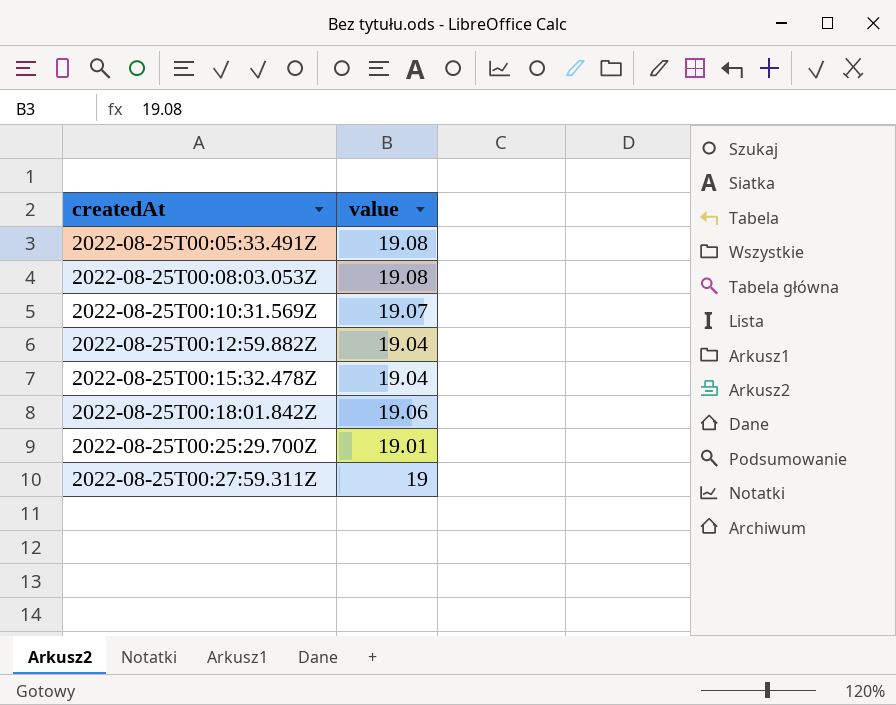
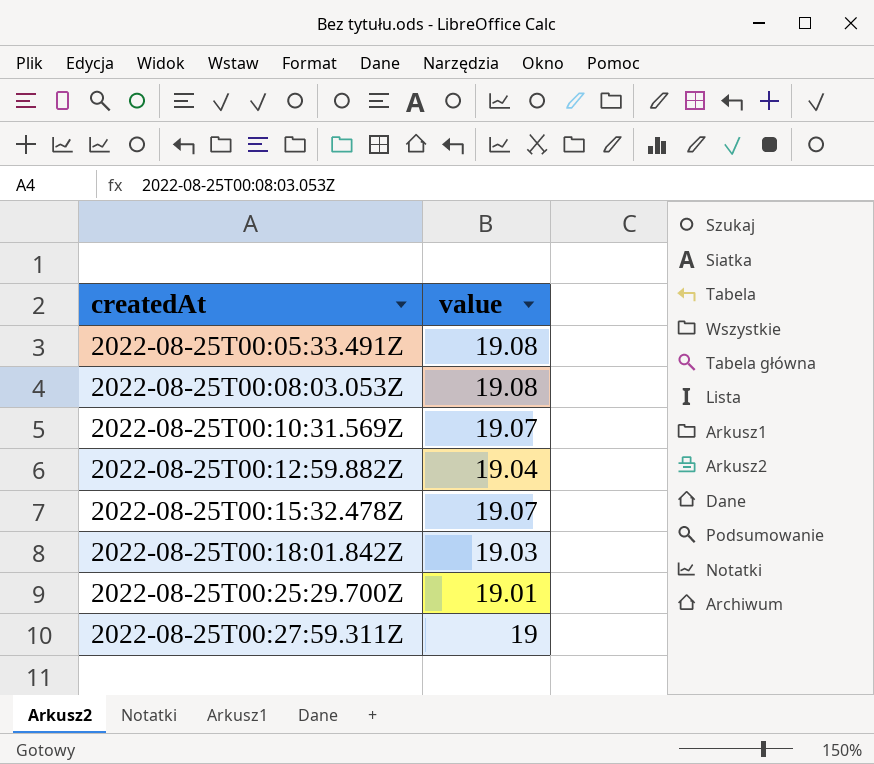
2022-08-25T00:15:32.478Z | value: 19.04 -> 19.07
2022-08-25T00:18:01.842Z | value: 19.06 -> 19.03

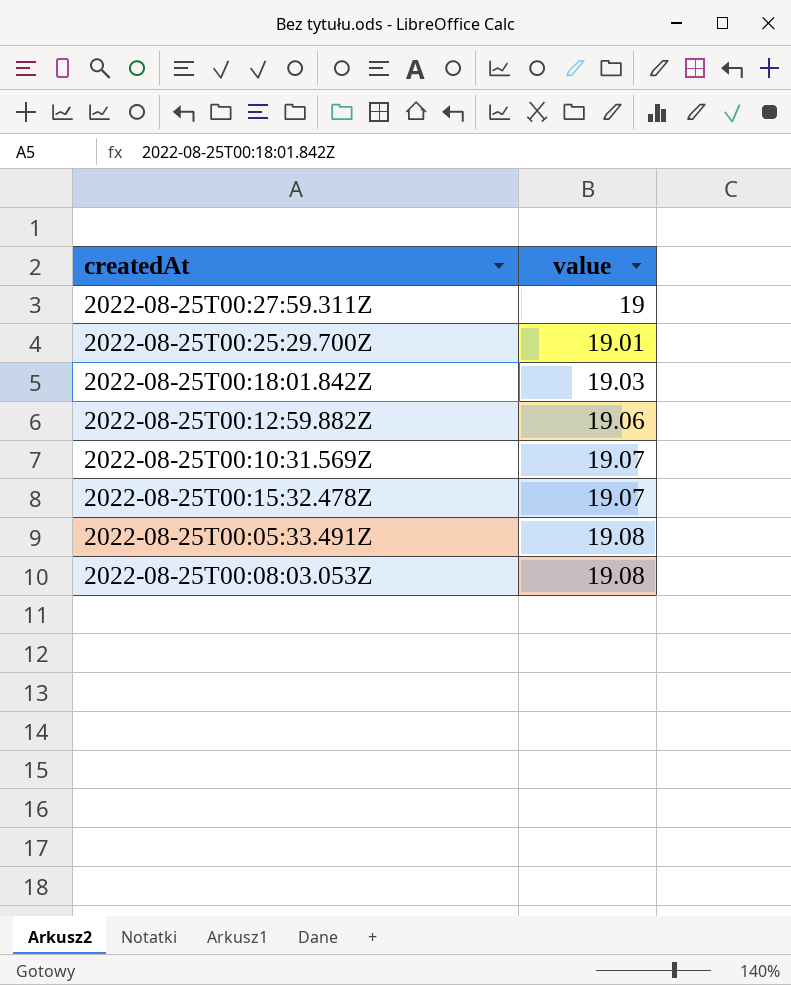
row order: createdAt ascending -> value ascending
2022-08-25T00:12:59.882Z | value: 19.04 -> 19.06

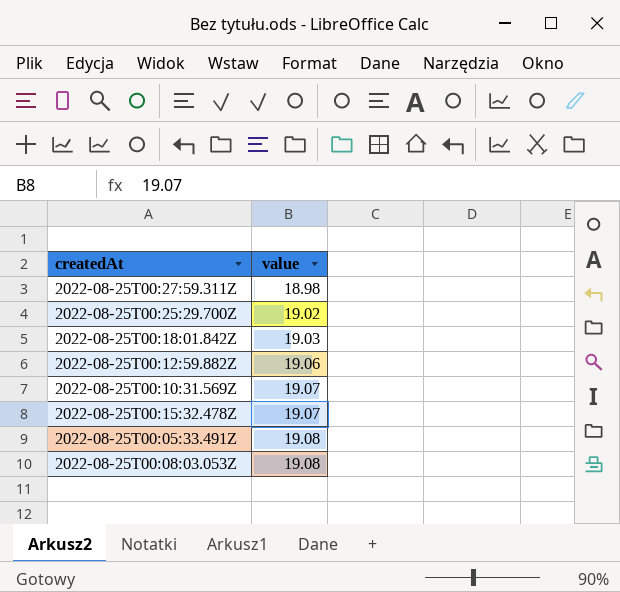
2022-08-25T00:27:59.311Z | value: 19 -> 18.98
2022-08-25T00:25:29.700Z | value: 19.01 -> 19.02

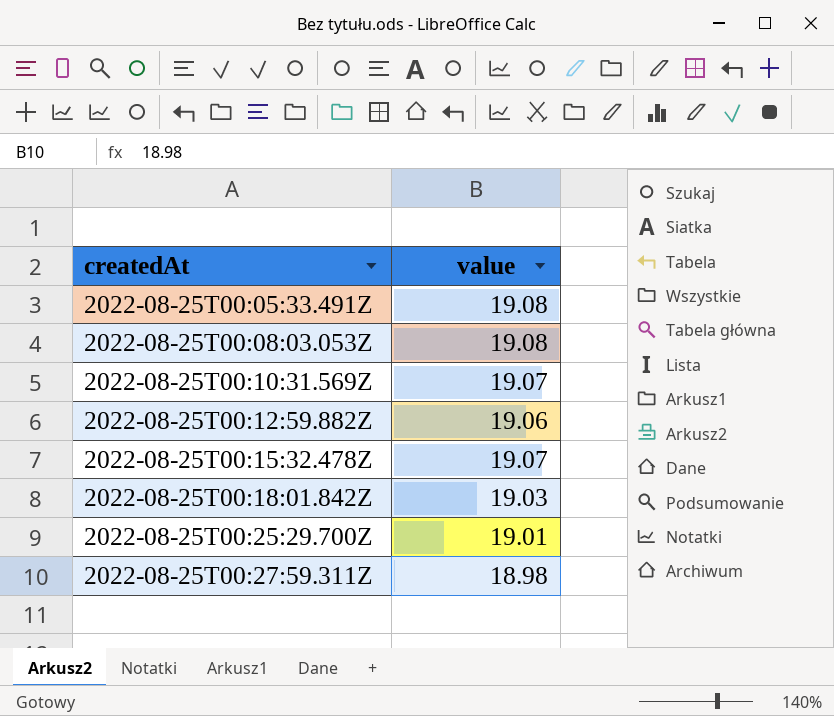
row order: value ascending -> createdAt ascending
2022-08-25T00:25:29.700Z | value: 19.02 -> 19.01

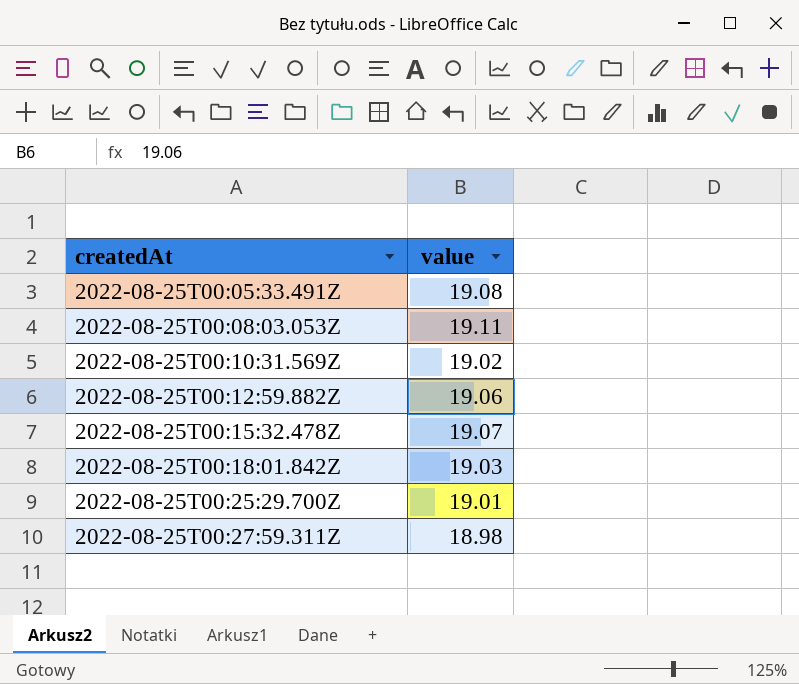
2022-08-25T00:08:03.053Z | value: 19.08 -> 19.11
2022-08-25T00:10:31.569Z | value: 19.07 -> 19.02

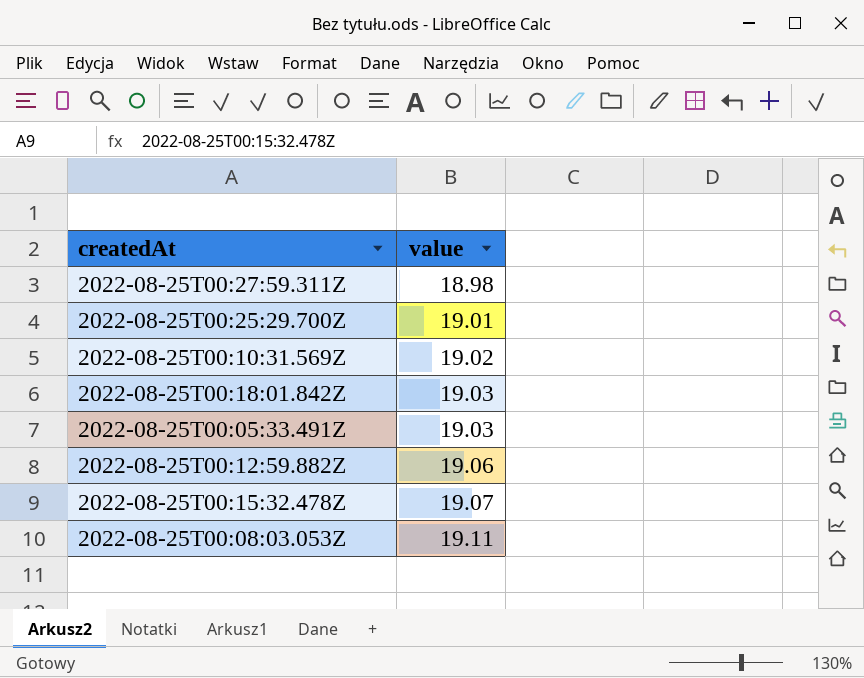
row order: createdAt ascending -> value ascending
2022-08-25T00:05:33.491Z | value: 19.08 -> 19.03

